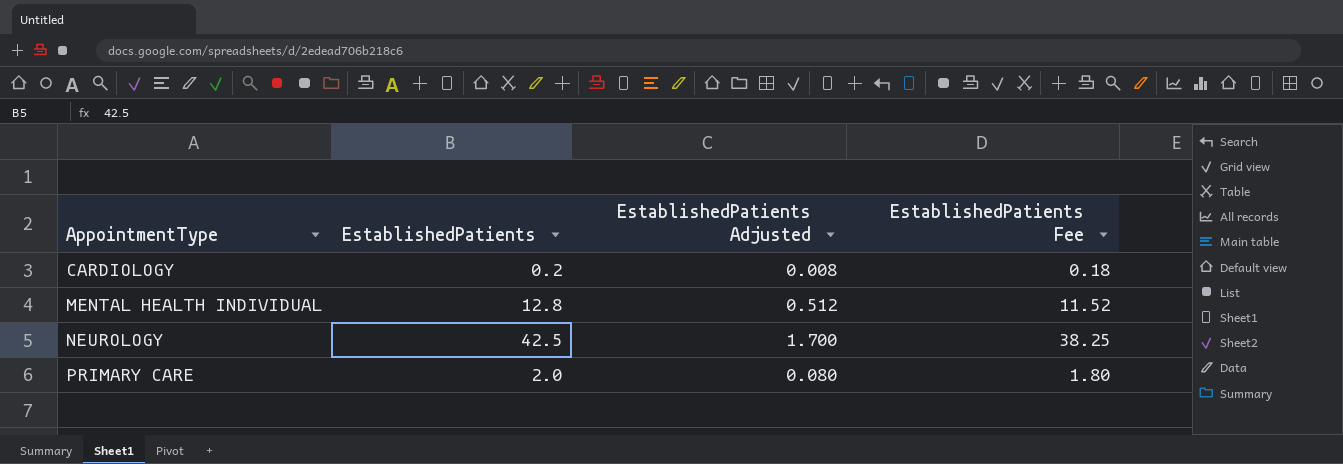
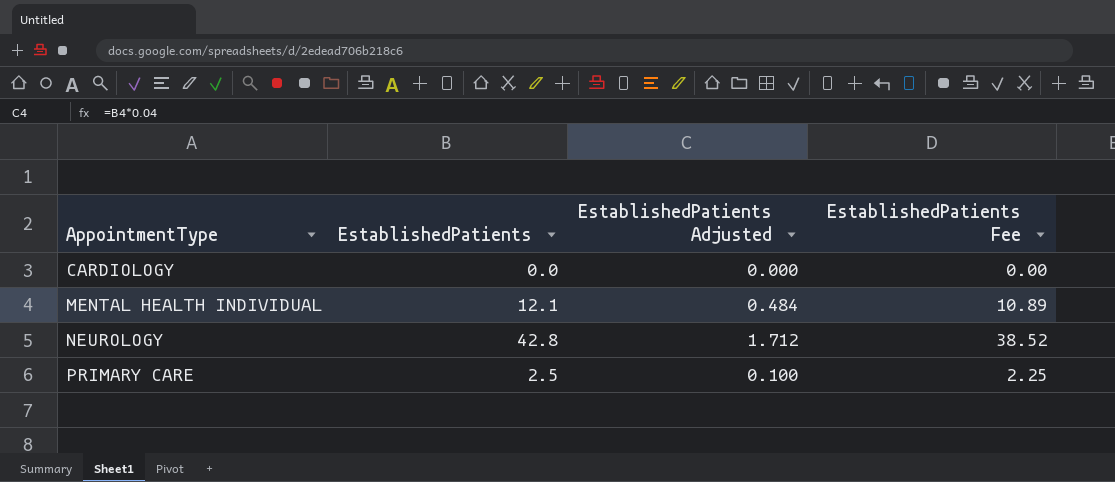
CARDIOLOGY | EstablishedPatients: 0.2 -> 0.0
CARDIOLOGY | EstablishedPatients Adjusted: 0.008 -> 0.000
CARDIOLOGY | EstablishedPatients Fee: 0.18 -> 0.00
MENTAL HEALTH INDIVIDUAL | EstablishedPatients: 12.8 -> 12.1
MENTAL HEALTH INDIVIDUAL | EstablishedPatients Adjusted: 0.512 -> 0.484
MENTAL HEALTH INDIVIDUAL | EstablishedPatients Fee: 11.52 -> 10.89
NEUROLOGY | EstablishedPatients: 42.5 -> 42.8
NEUROLOGY | EstablishedPatients Adjusted: 1.700 -> 1.712
NEUROLOGY | EstablishedPatients Fee: 38.25 -> 38.52
PRIMARY CARE | EstablishedPatients: 2.0 -> 2.5
PRIMARY CARE | EstablishedPatients Adjusted: 0.080 -> 0.100
PRIMARY CARE | EstablishedPatients Fee: 1.80 -> 2.25

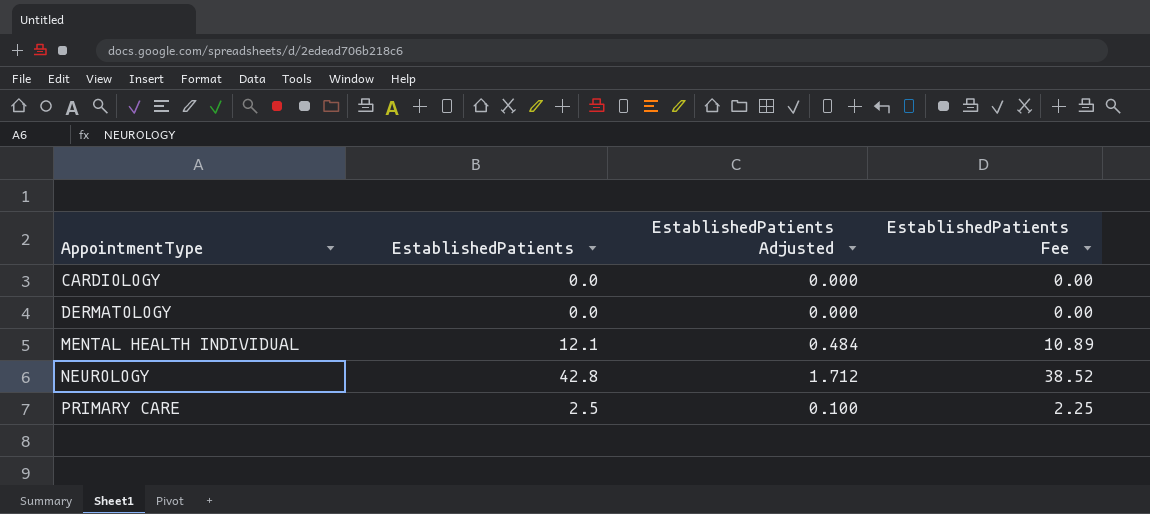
row DERMATOLOGY: none -> 0.0 | 0.000 | 0.00

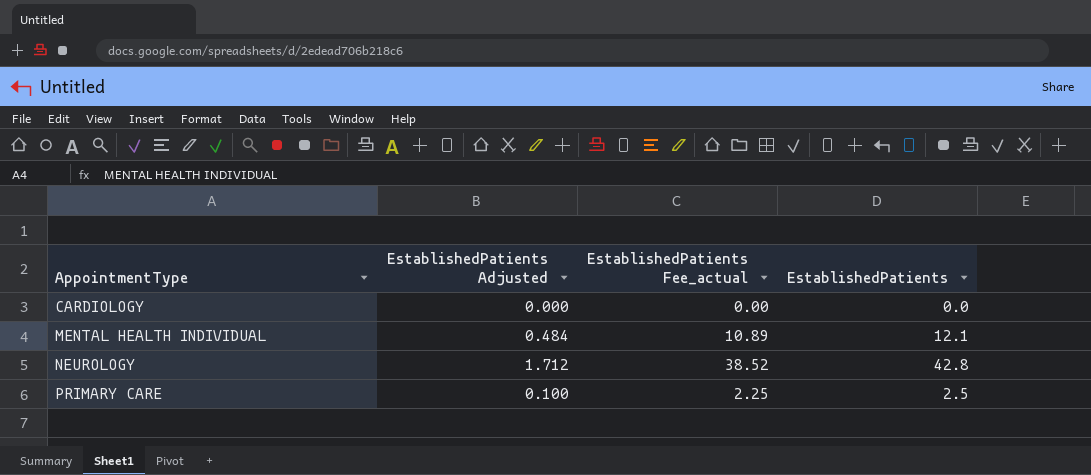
column name: EstablishedPatients Fee -> EstablishedPatients Fee_actual
column EstablishedPatients | position: 2 -> 4
row DERMATOLOGY: 0.0 | 0.000 | 0.00 -> none

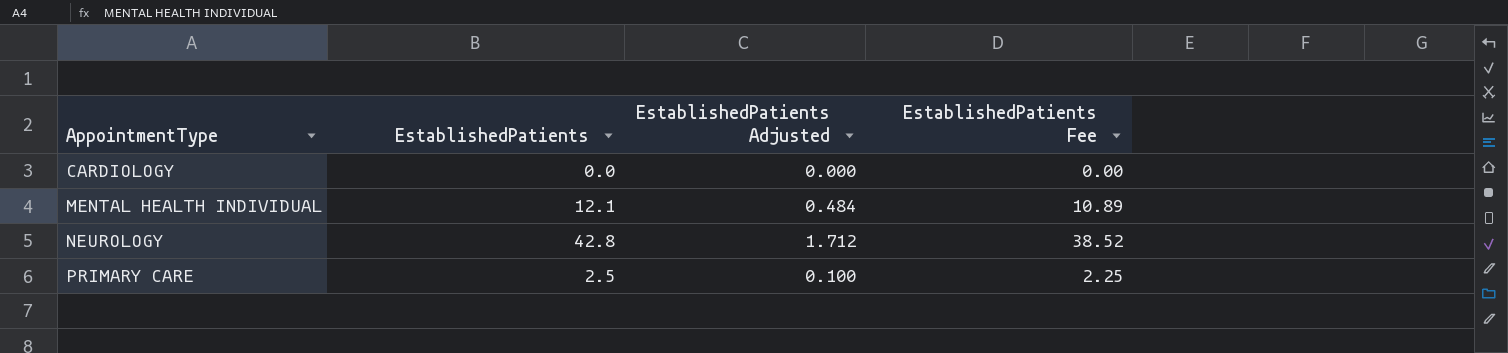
column EstablishedPatients | position: 4 -> 2
column name: EstablishedPatients Fee_actual -> EstablishedPatients Fee

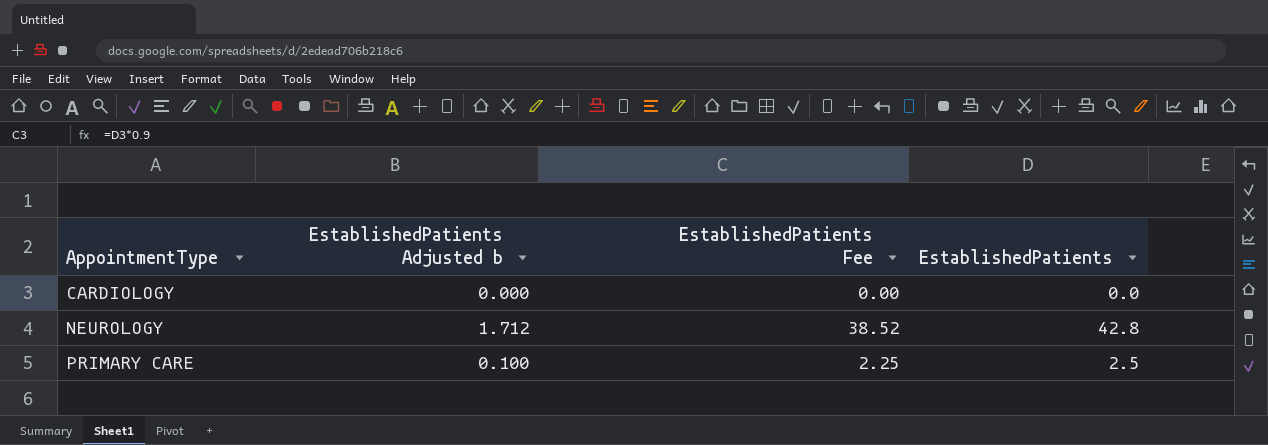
column name: EstablishedPatients Adjusted -> EstablishedPatients Adjusted b
column EstablishedPatients | position: 2 -> 4
row MENTAL HEALTH INDIVIDUAL: 12.1 | 0.484 | 10.89 -> none

